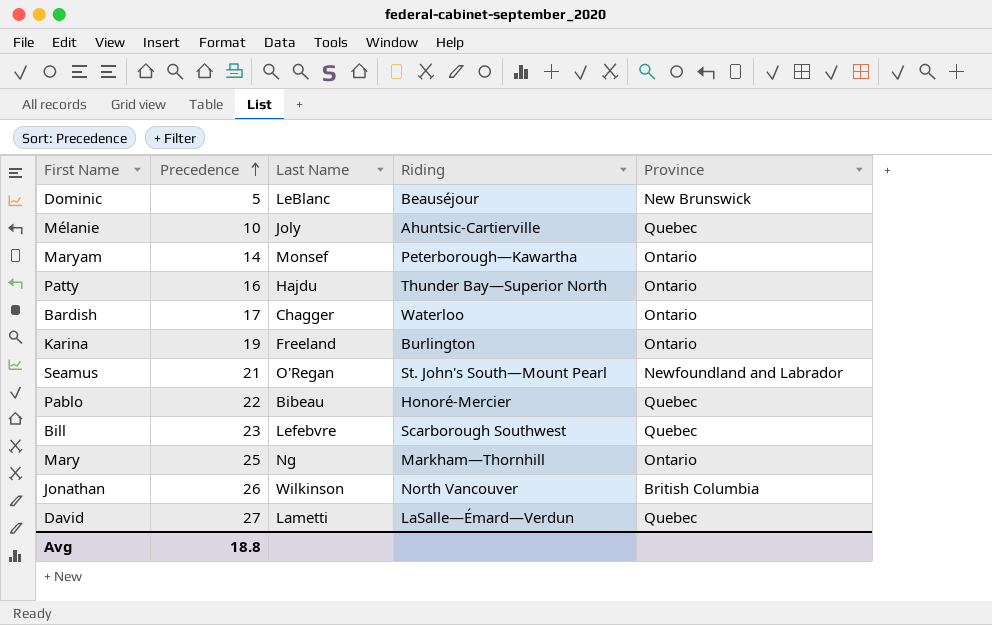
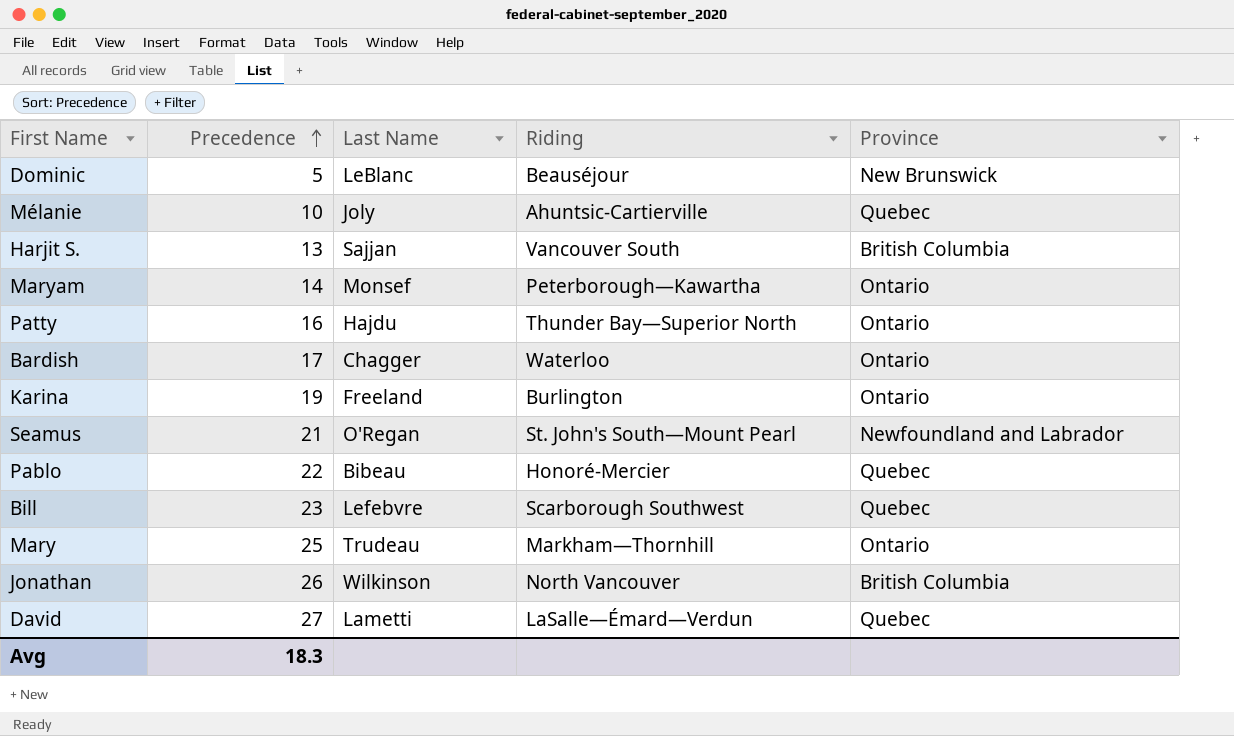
row Harjit S.: none -> 13 | Sajjan | Vancouver South | British Columbia
Mary | Last Name: Ng -> Trudeau
Avg | Precedence: 18.8 -> 18.3

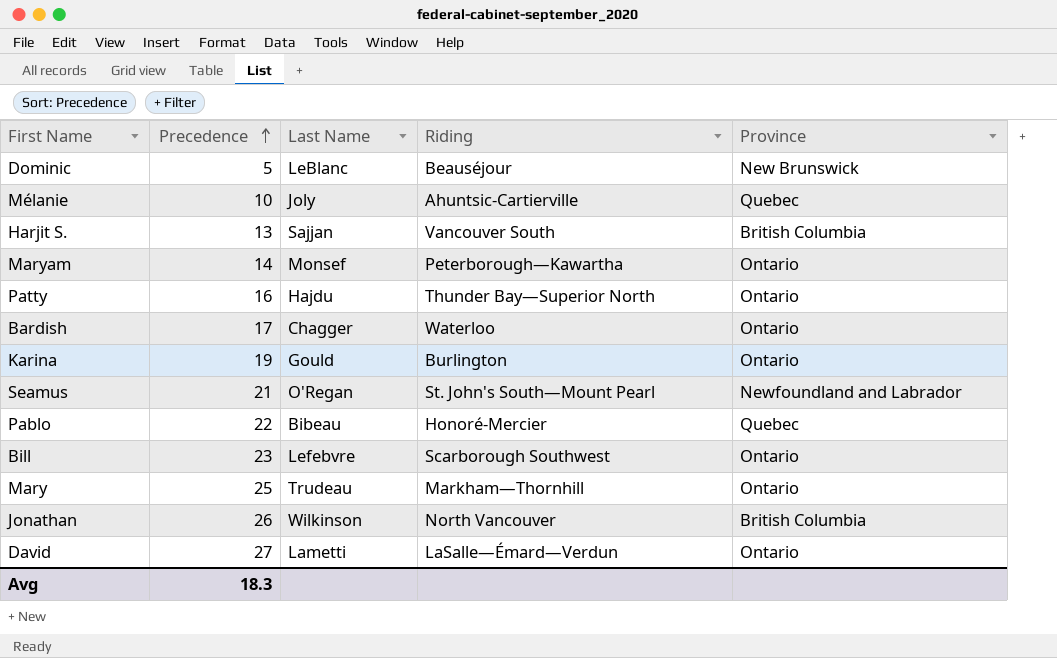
Karina | Last Name: Freeland -> Gould
Bill | Province: Quebec -> Ontario
David | Province: Quebec -> Ontario

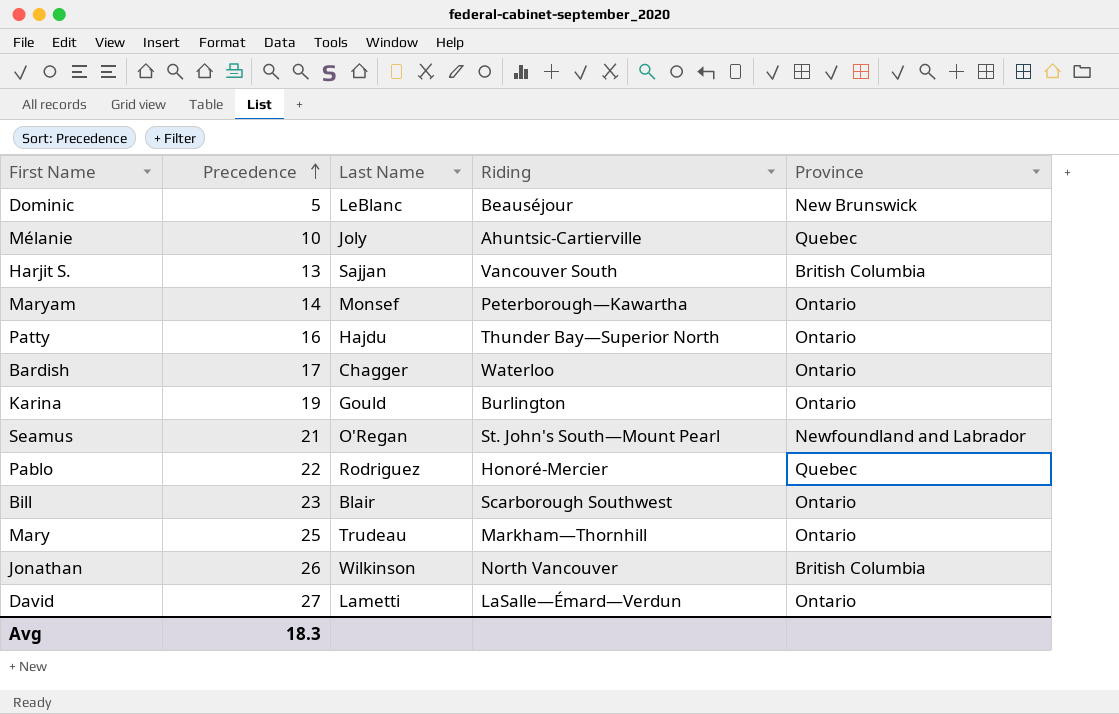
Pablo | Last Name: Bibeau -> Rodriguez
Bill | Last Name: Lefebvre -> Blair

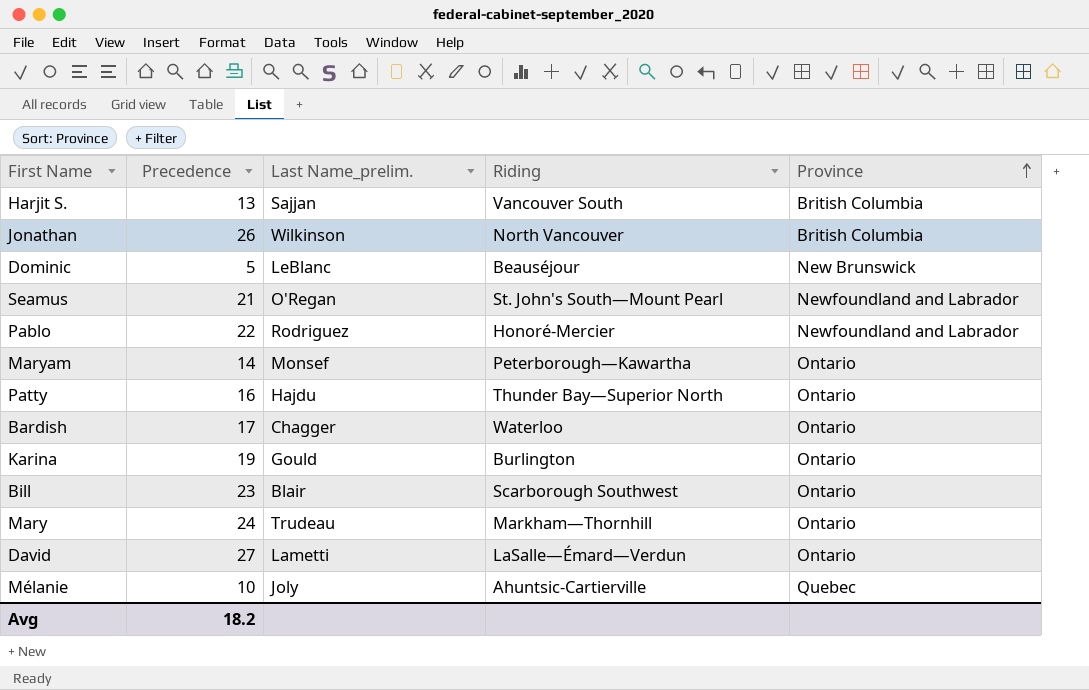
row order: Precedence ascending -> Province ascending
column name: Last Name -> Last Name_prelim.
Pablo | Province: Quebec -> Newfoundland and Labrador
Mary | Precedence: 25 -> 24
Avg | Precedence: 18.3 -> 18.2

